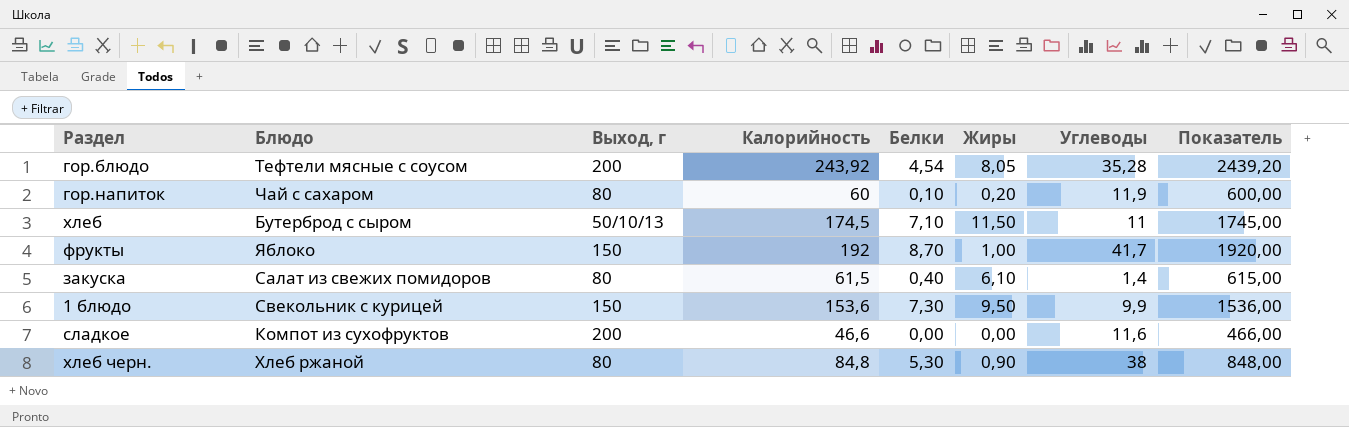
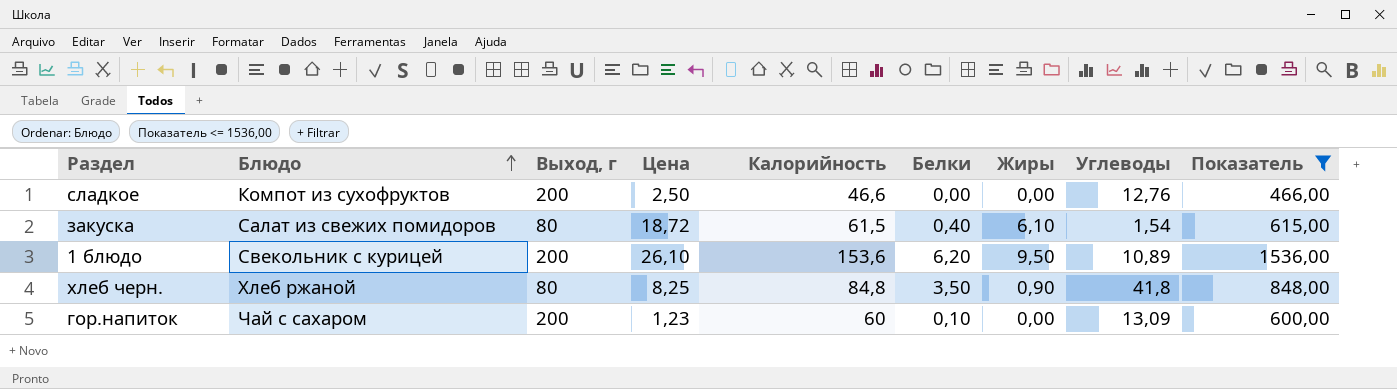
filter: none -> Показатель <= 1536,00
row order: none -> Блюдо ascending
column Цена | position: none -> 4
сладкое | Углеводы: 11,6 -> 12,76
закуска | Углеводы: 1,4 -> 1,54
1 блюдо | Выход, г: 150 -> 200
1 блюдо | Белки: 7,30 -> 6,20
1 блюдо | Углеводы: 9,9 -> 10,89
хлеб черн. | Белки: 5,30 -> 3,50
хлеб черн. | Углеводы: 38 -> 41,8
гор.напиток | Выход, г: 80 -> 200
гор.напиток | Жиры: 0,20 -> 0,00
гор.напиток | Углеводы: 11,9 -> 13,09

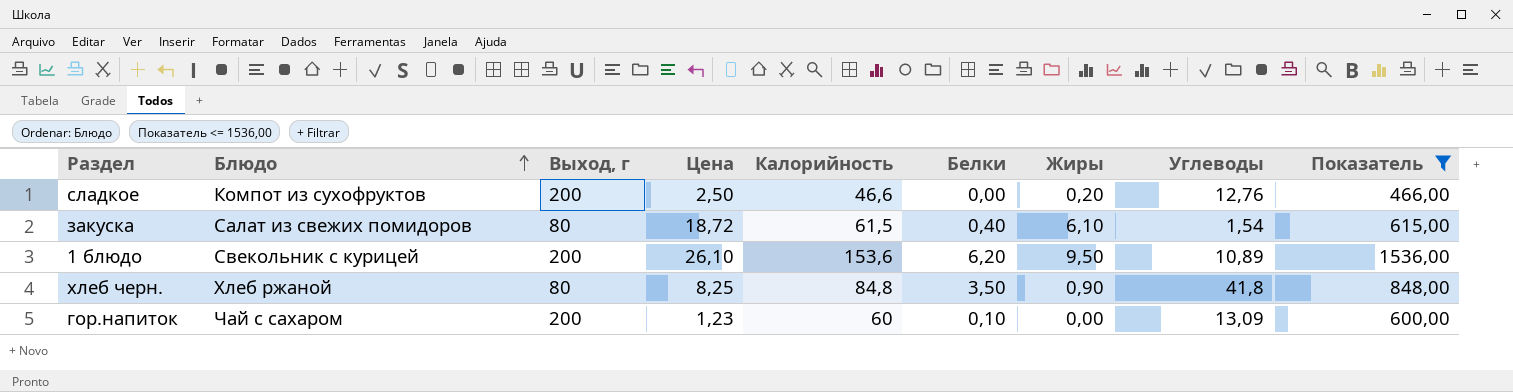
сладкое | Жиры: 0,00 -> 0,20

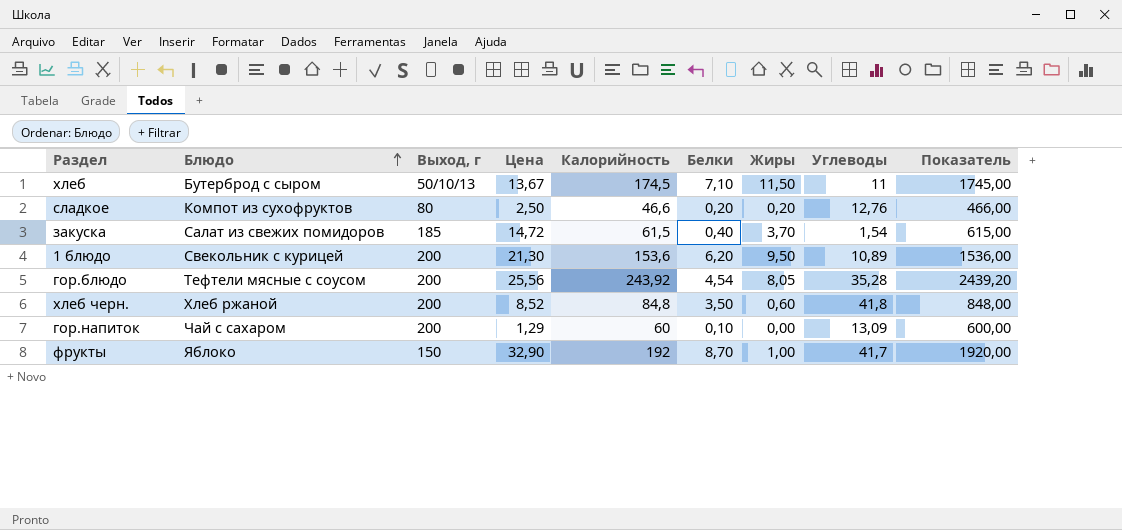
filter: Показатель <= 1536,00 -> none
сладкое | Выход, г: 200 -> 80
сладкое | Белки: 0,00 -> 0,20
закуска | Выход, г: 80 -> 185
закуска | Цена: 18,72 -> 14,72
закуска | Жиры: 6,10 -> 3,70
1 блюдо | Цена: 26,10 -> 21,30
хлеб черн. | Выход, г: 80 -> 200
хлеб черн. | Цена: 8,25 -> 8,52
хлеб черн. | Жиры: 0,90 -> 0,60
гор.напиток | Цена: 1,23 -> 1,29

